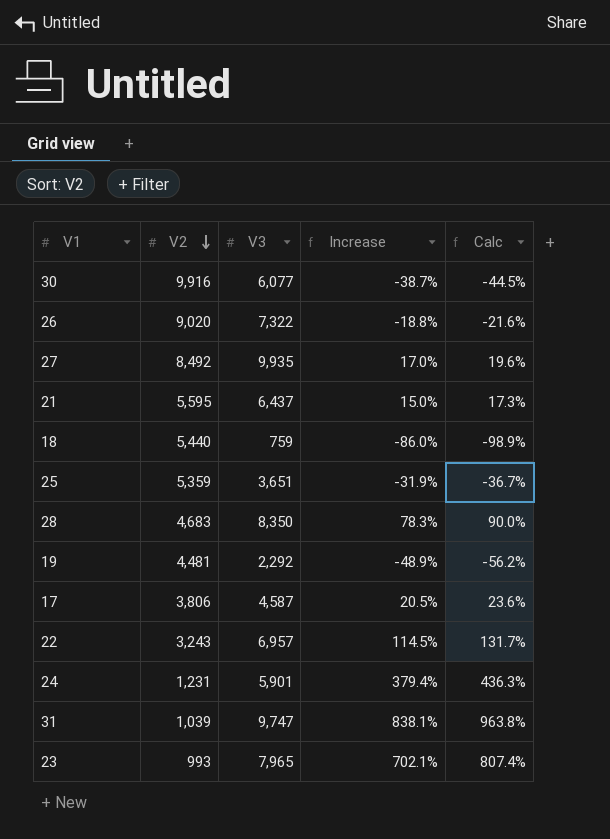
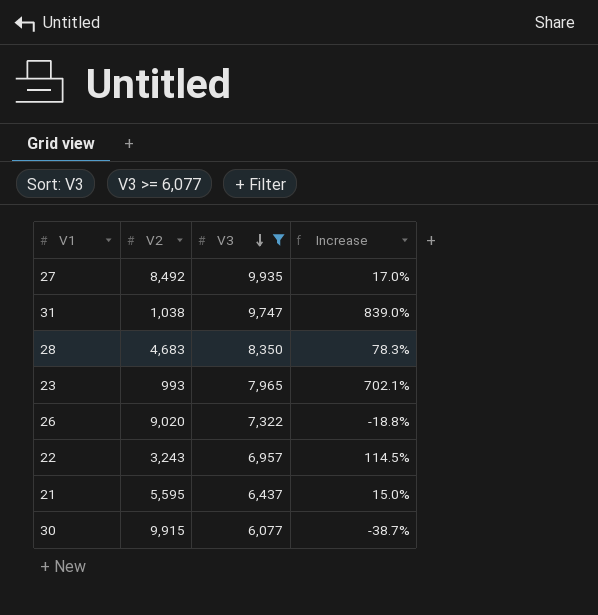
filter: none -> V3 >= 6,077
row order: V2 descending -> V3 descending
column Calc | formula: [Increase] * 1.15 -> none
31 | V2: 1,039 -> 1,038
31 | Increase: 838.1% -> 839.0%
30 | V2: 9,916 -> 9,915

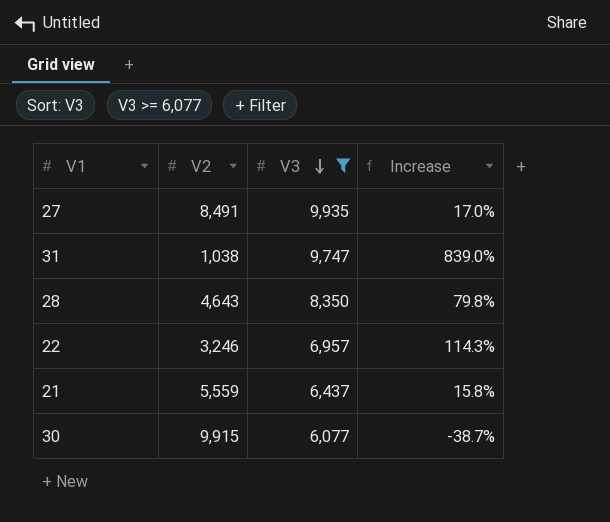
row 23: 993 | 7,965 | 702.1% -> none
row 26: 9,020 | 7,322 | -18.8% -> none
27 | V2: 8,492 -> 8,491
28 | V2: 4,683 -> 4,643
28 | Increase: 78.3% -> 79.8%
22 | V2: 3,243 -> 3,246
22 | Increase: 114.5% -> 114.3%
21 | V2: 5,595 -> 5,559
21 | Increase: 15.0% -> 15.8%

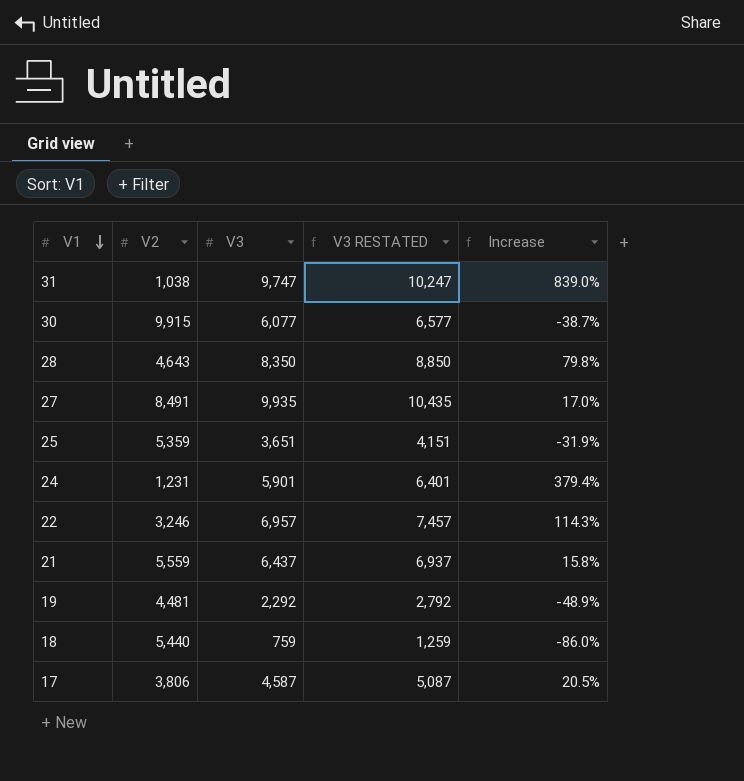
filter: V3 >= 6,077 -> none
row order: V3 descending -> V1 descending
column V3 RESTATED | formula: none -> [V3] + 500

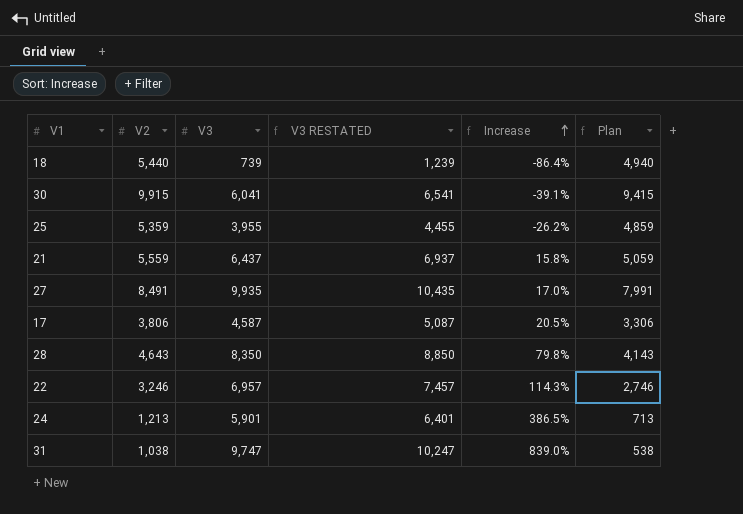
row order: V1 descending -> Increase ascending
column Plan | formula: none -> [V2] - 500
row 19: 4,481 | 2,292 | 2,792 | -48.9% -> none
18 | V3: 759 -> 739
18 | V3 RESTATED: 1,259 -> 1,239
18 | Increase: -86.0% -> -86.4%
30 | V3: 6,077 -> 6,041
30 | V3 RESTATED: 6,577 -> 6,541
30 | Increase: -38.7% -> -39.1%
25 | V3: 3,651 -> 3,955
25 | V3 RESTATED: 4,151 -> 4,455
25 | Increase: -31.9% -> -26.2%
24 | V2: 1,231 -> 1,213
24 | Increase: 379.4% -> 386.5%

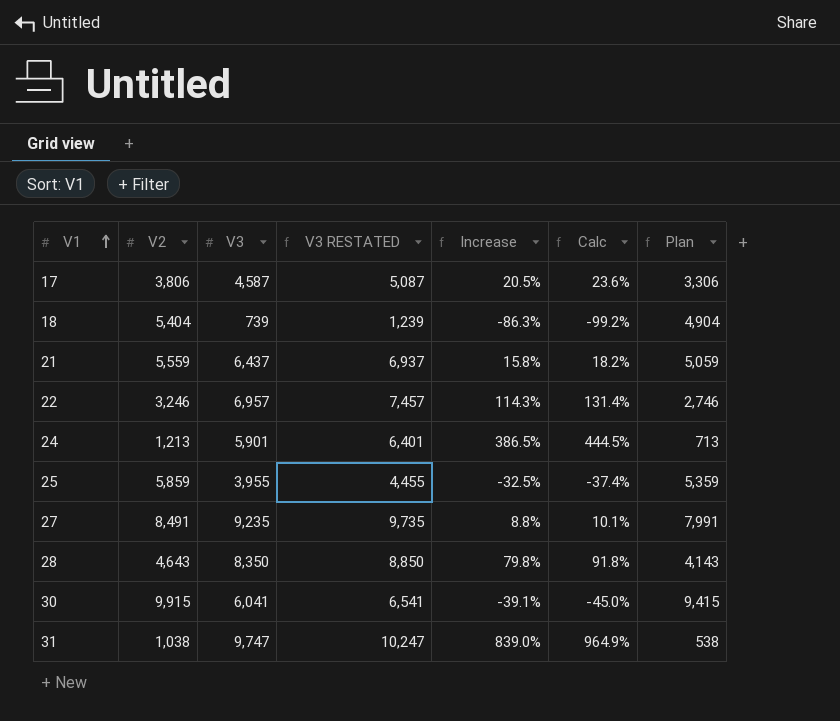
row order: Increase ascending -> V1 ascending
column Calc | formula: none -> [Increase] * 1.15
18 | V2: 5,440 -> 5,404
18 | Increase: -86.4% -> -86.3%
18 | Plan: 4,940 -> 4,904
25 | V2: 5,359 -> 5,859
25 | Increase: -26.2% -> -32.5%
25 | Plan: 4,859 -> 5,359
27 | V3: 9,935 -> 9,235
27 | V3 RESTATED: 10,435 -> 9,735
27 | Increase: 17.0% -> 8.8%

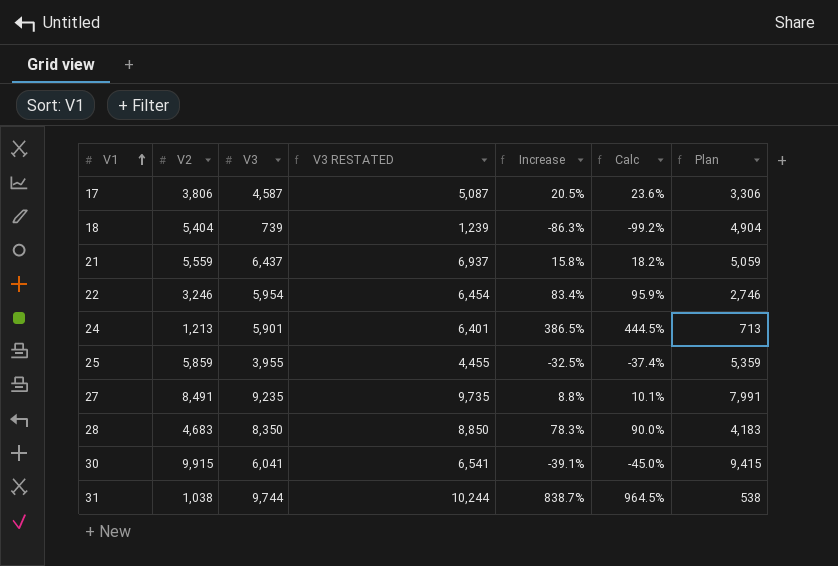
22 | V3: 6,957 -> 5,954
22 | V3 RESTATED: 7,457 -> 6,454
22 | Increase: 114.3% -> 83.4%
22 | Calc: 131.4% -> 95.9%
28 | V2: 4,643 -> 4,683
28 | Increase: 79.8% -> 78.3%
28 | Calc: 91.8% -> 90.0%
28 | Plan: 4,143 -> 4,183
31 | V3: 9,747 -> 9,744
31 | V3 RESTATED: 10,247 -> 10,244
31 | Increase: 839.0% -> 838.7%
31 | Calc: 964.9% -> 964.5%

